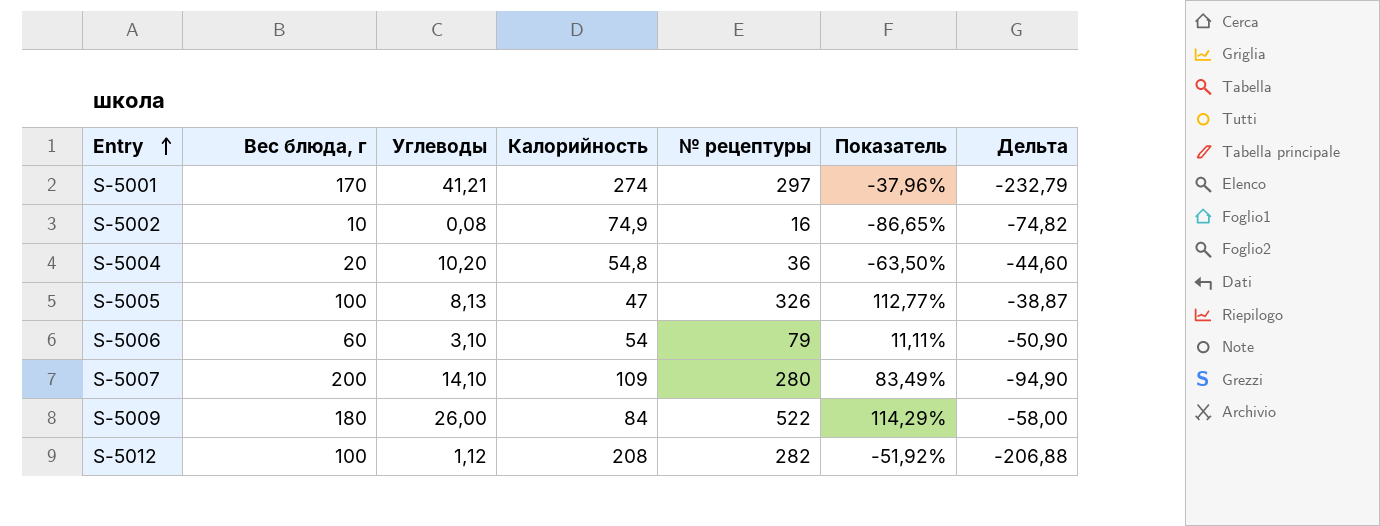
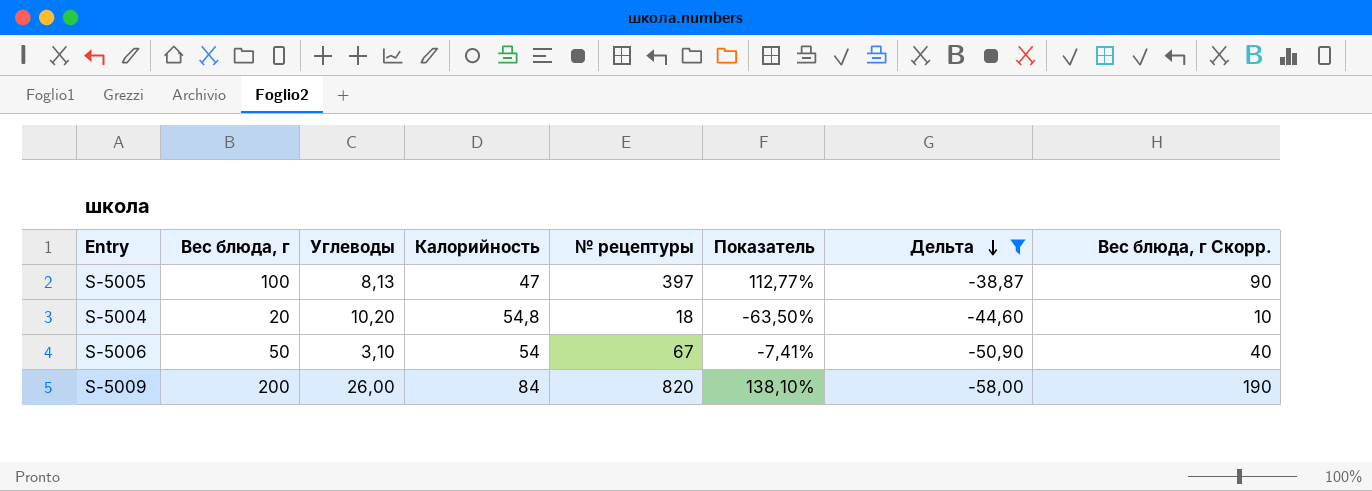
filter: none -> Дельта >= -58,00
row order: Entry ascending -> Дельта descending
column Вес блюда, г Скорр. | formula: none -> [Вес блюда, г] - 10
S-5005 | № рецептуры: 326 -> 397
S-5004 | № рецептуры: 36 -> 18
S-5006 | Вес блюда, г: 60 -> 50
S-5006 | № рецептуры: 79 -> 67
S-5006 | Показатель: 11,11% -> -7,41%
S-5009 | Вес блюда, г: 180 -> 200
S-5009 | № рецептуры: 522 -> 820
S-5009 | Показатель: 114,29% -> 138,10%

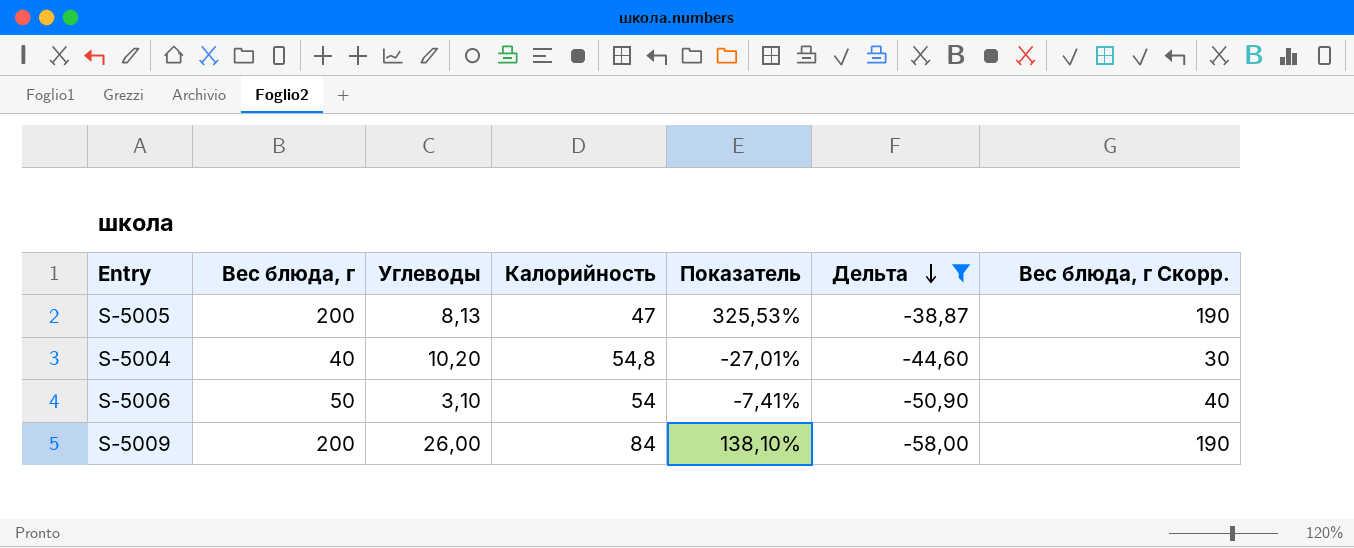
column № рецептуры | position: 5 -> none
S-5005 | Вес блюда, г: 100 -> 200
S-5005 | Показатель: 112,77% -> 325,53%
S-5005 | Вес блюда, г Скорр.: 90 -> 190
S-5004 | Вес блюда, г: 20 -> 40
S-5004 | Показатель: -63,50% -> -27,01%
S-5004 | Вес блюда, г Скорр.: 10 -> 30

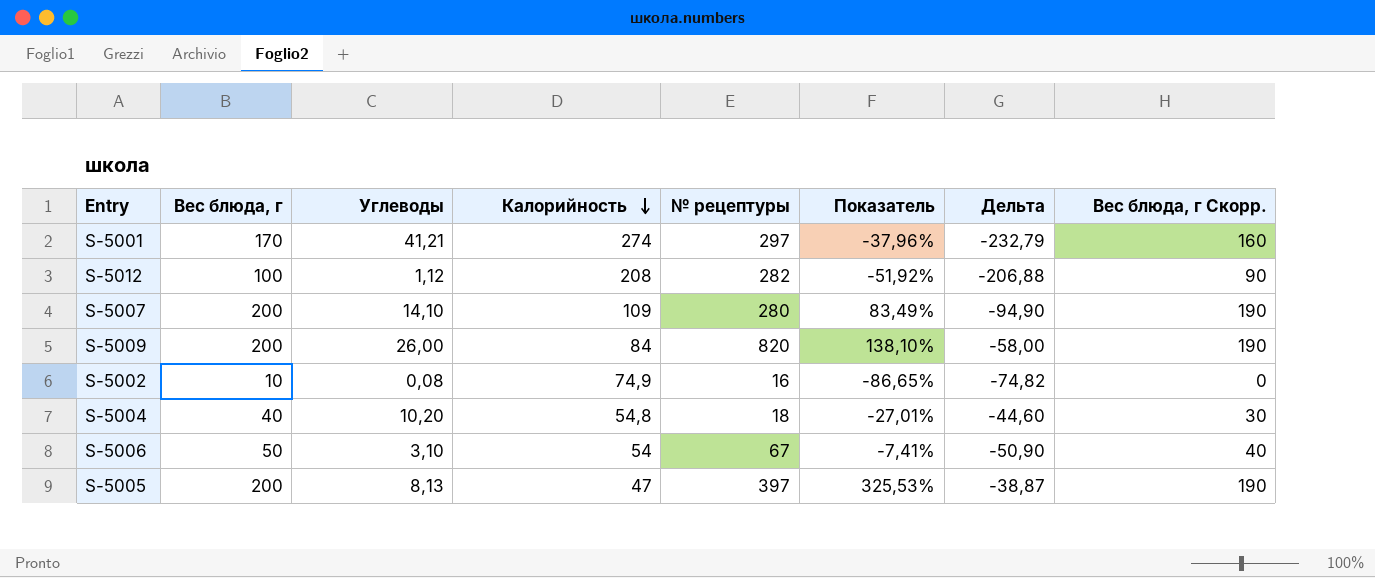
filter: Дельта >= -58,00 -> none
row order: Дельта descending -> Калорийность descending
column № рецептуры | position: none -> 5

